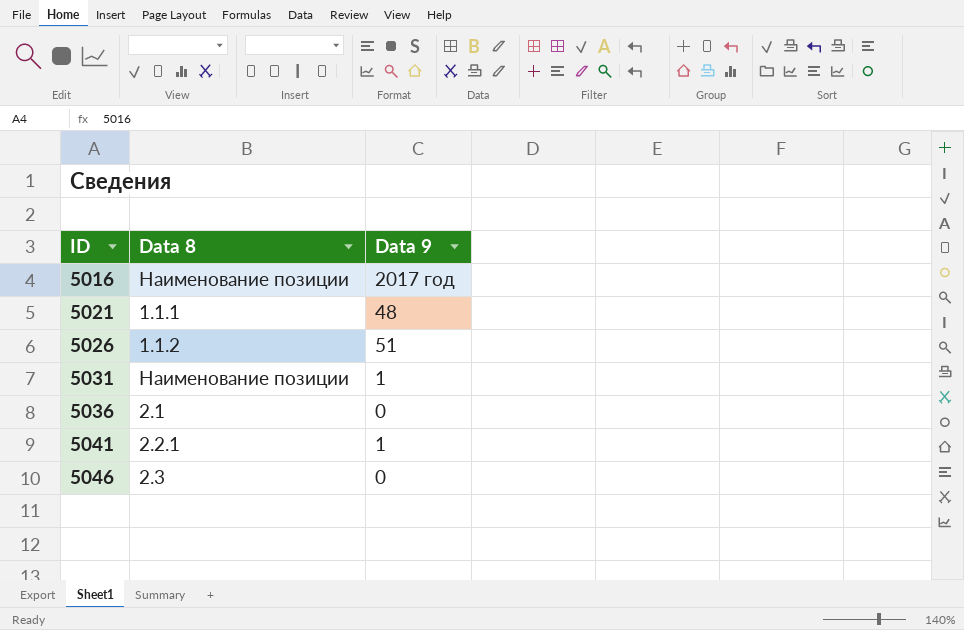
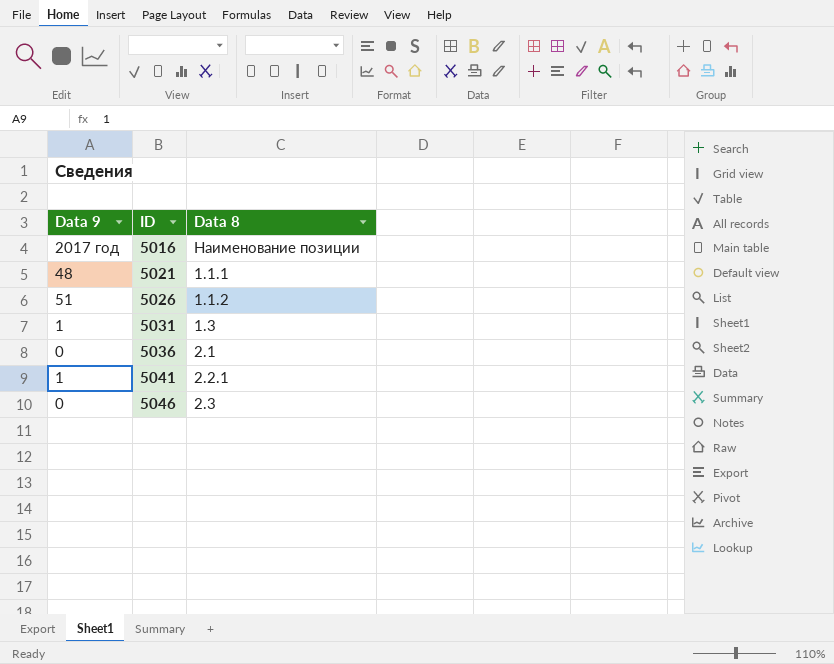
column Data 9 | position: 3 -> 1
5031 | Data 8: Наименование позиции -> 1.3

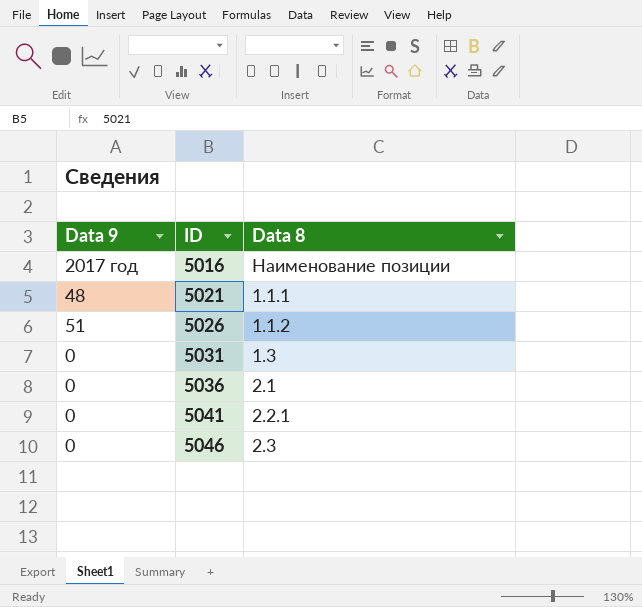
5031 | Data 9: 1 -> 0
5041 | Data 9: 1 -> 0

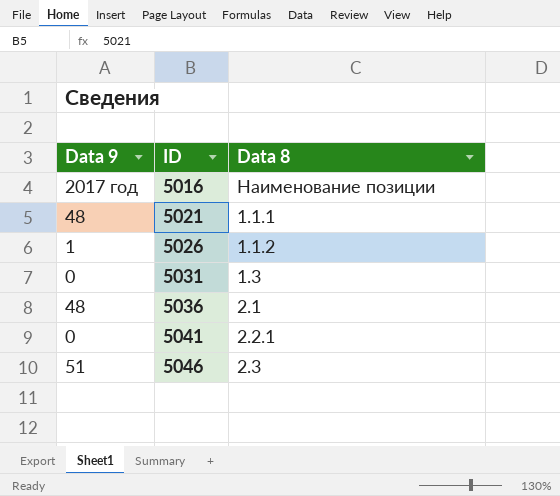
5026 | Data 9: 51 -> 1
5036 | Data 9: 0 -> 48
5046 | Data 9: 0 -> 51

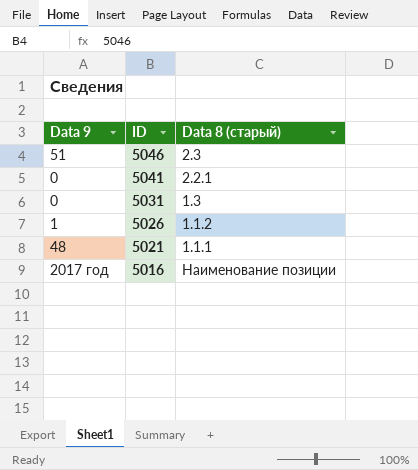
row order: ID ascending -> ID descending
column name: Data 8 -> Data 8 (старый)
row 5036: 48 | 2.1 -> none

